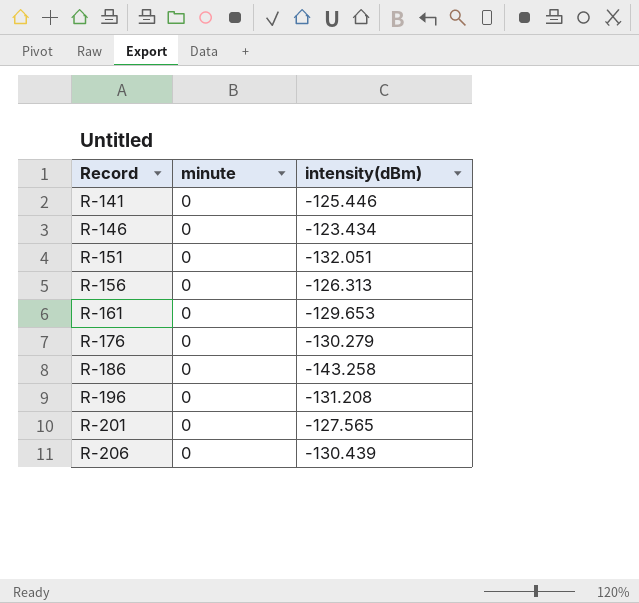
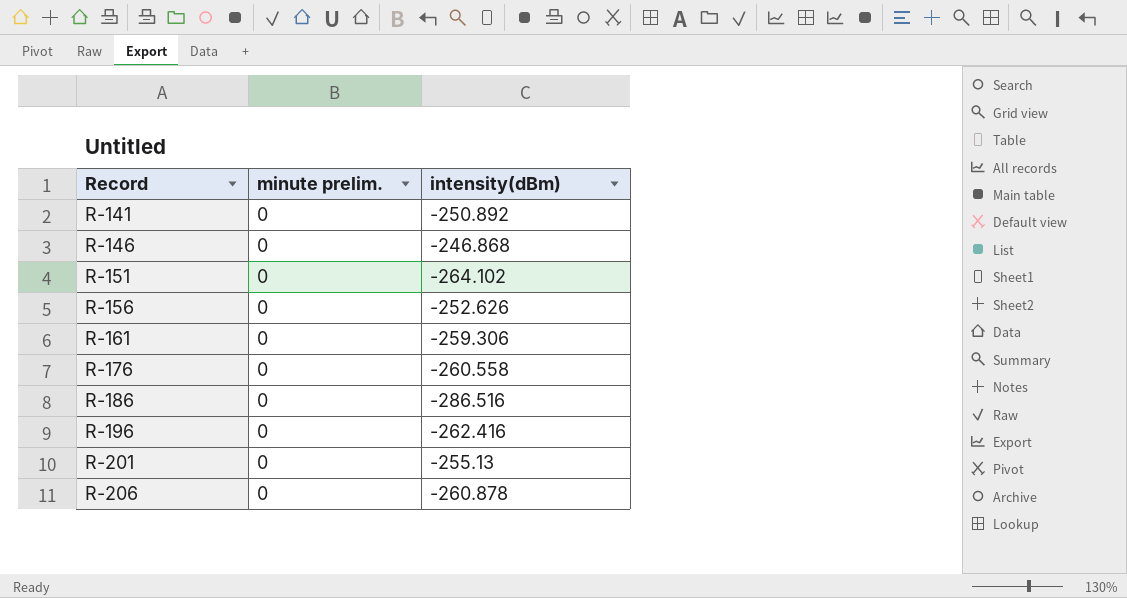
column name: minute -> minute prelim.
R-141 | intensity(dBm): -125.446 -> -250.892
R-146 | intensity(dBm): -123.434 -> -246.868
R-151 | intensity(dBm): -132.051 -> -264.102
R-156 | intensity(dBm): -126.313 -> -252.626
R-161 | intensity(dBm): -129.653 -> -259.306
R-176 | intensity(dBm): -130.279 -> -260.558
R-186 | intensity(dBm): -143.258 -> -286.516
R-196 | intensity(dBm): -131.208 -> -262.416
R-201 | intensity(dBm): -127.565 -> -255.13
R-206 | intensity(dBm): -130.439 -> -260.878

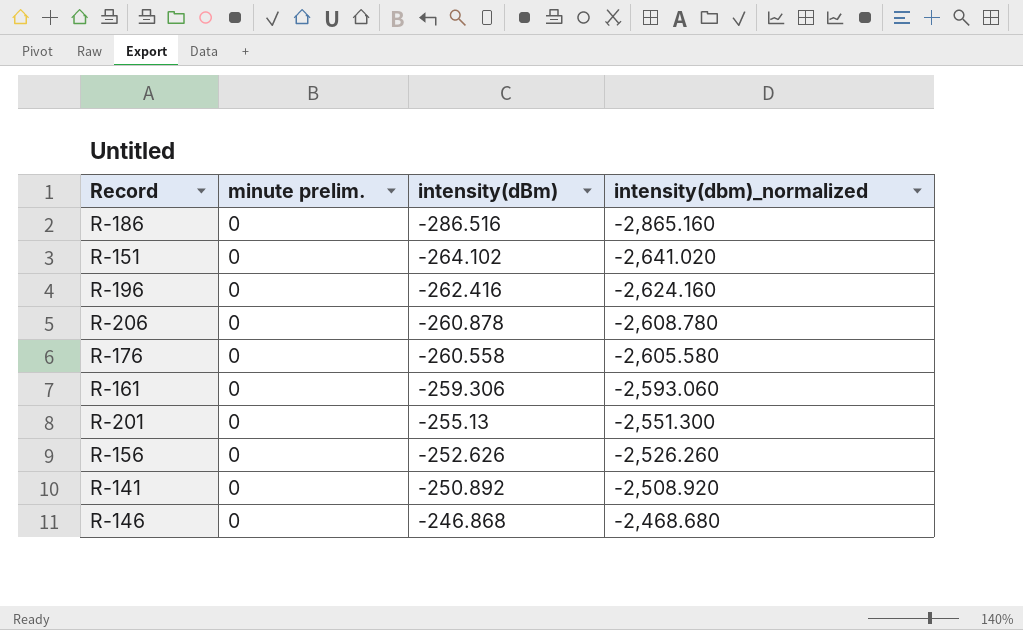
row order: Record ascending -> intensity(dBm) ascending
column intensity(dbm)_normalized | formula: none -> [intensity(dBm)] * 10

